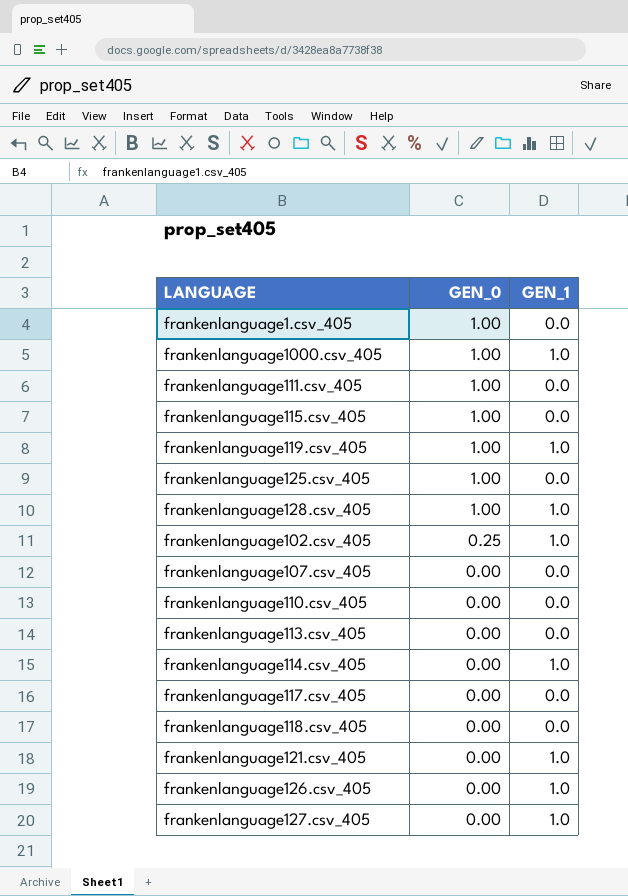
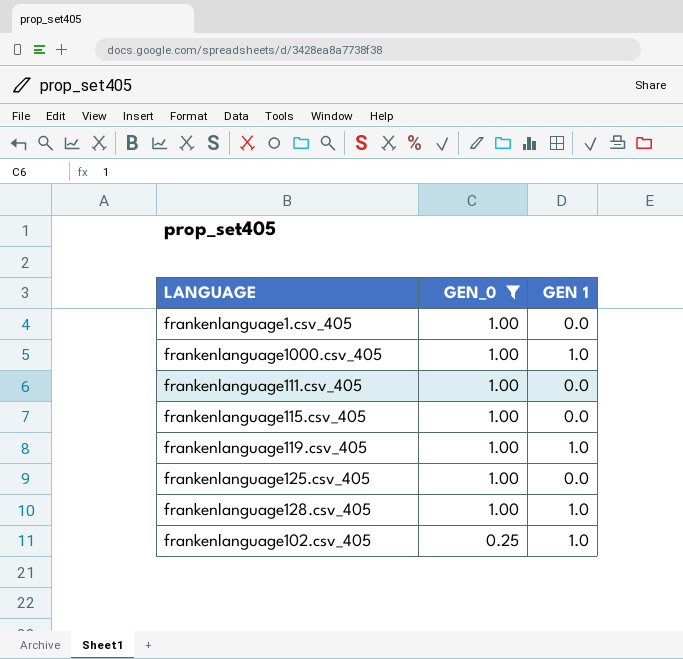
filter: none -> GEN_0 != 0.00
column name: GEN_1 -> GEN 1

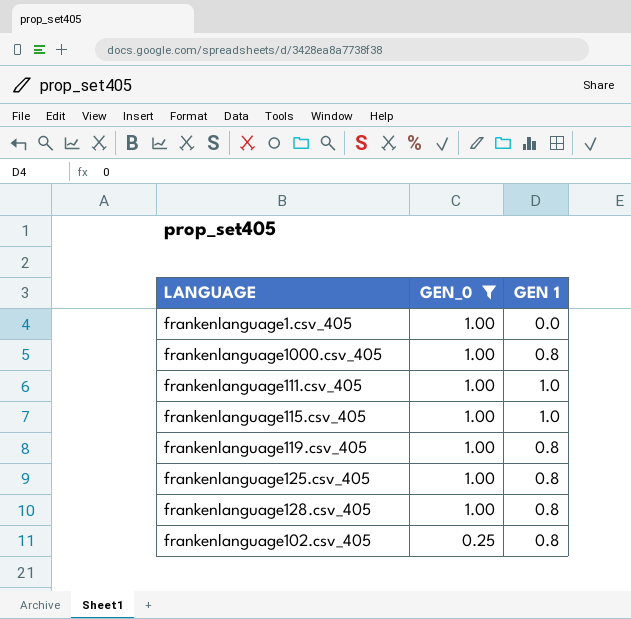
frankenlanguage1000.csv_405 | GEN 1: 1.0 -> 0.8
frankenlanguage111.csv_405 | GEN 1: 0.0 -> 1.0
frankenlanguage115.csv_405 | GEN 1: 0.0 -> 1.0
frankenlanguage119.csv_405 | GEN 1: 1.0 -> 0.8
frankenlanguage125.csv_405 | GEN 1: 0.0 -> 0.8
frankenlanguage128.csv_405 | GEN 1: 1.0 -> 0.8
frankenlanguage102.csv_405 | GEN 1: 1.0 -> 0.8

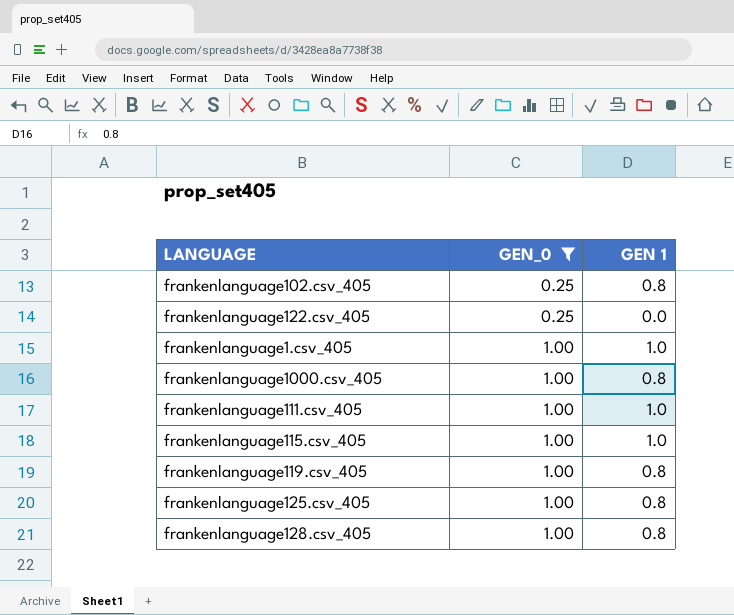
row order: GEN_0 descending -> GEN_0 ascending
row frankenlanguage122.csv_405: none -> 0.25 | 0.0
frankenlanguage1.csv_405 | GEN 1: 0.0 -> 1.0

